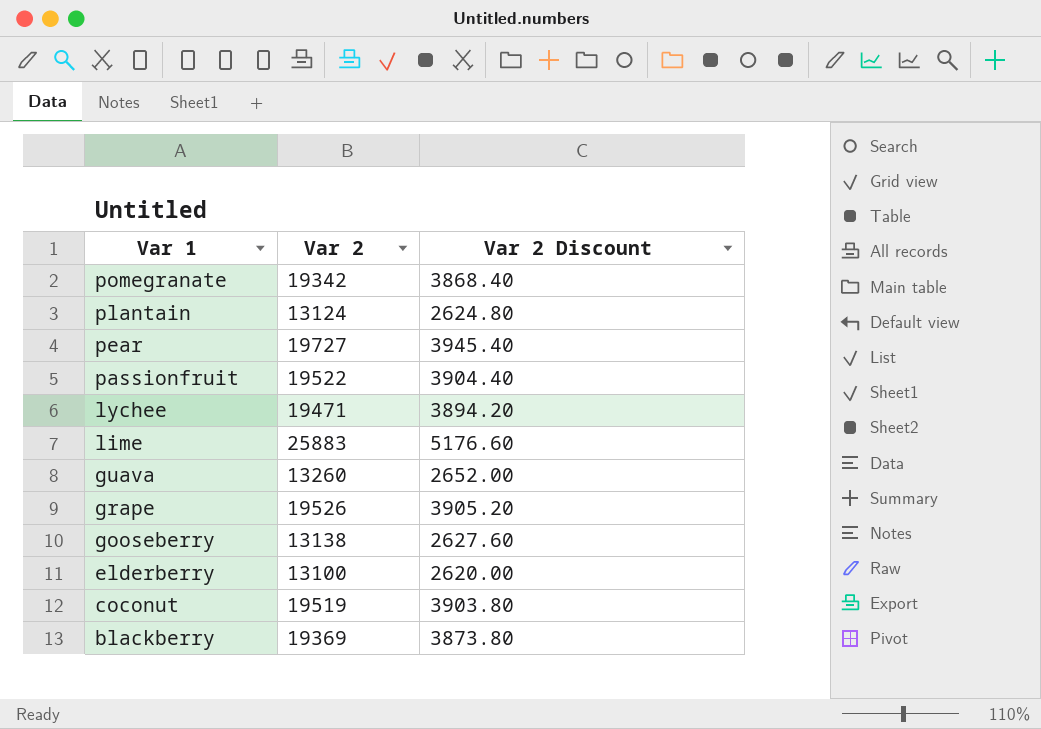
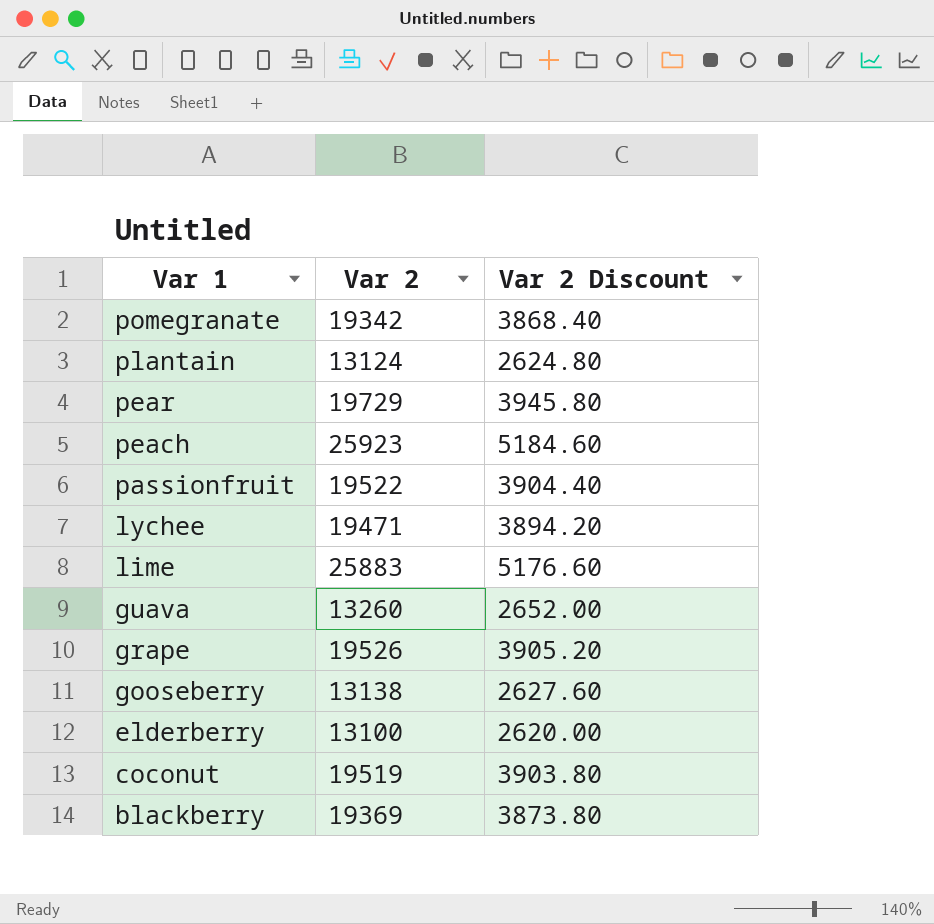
pear | Var 2: 19727 -> 19729
pear | Var 2 Discount: 3945.40 -> 3945.80
row peach: none -> 25923 | 5184.60

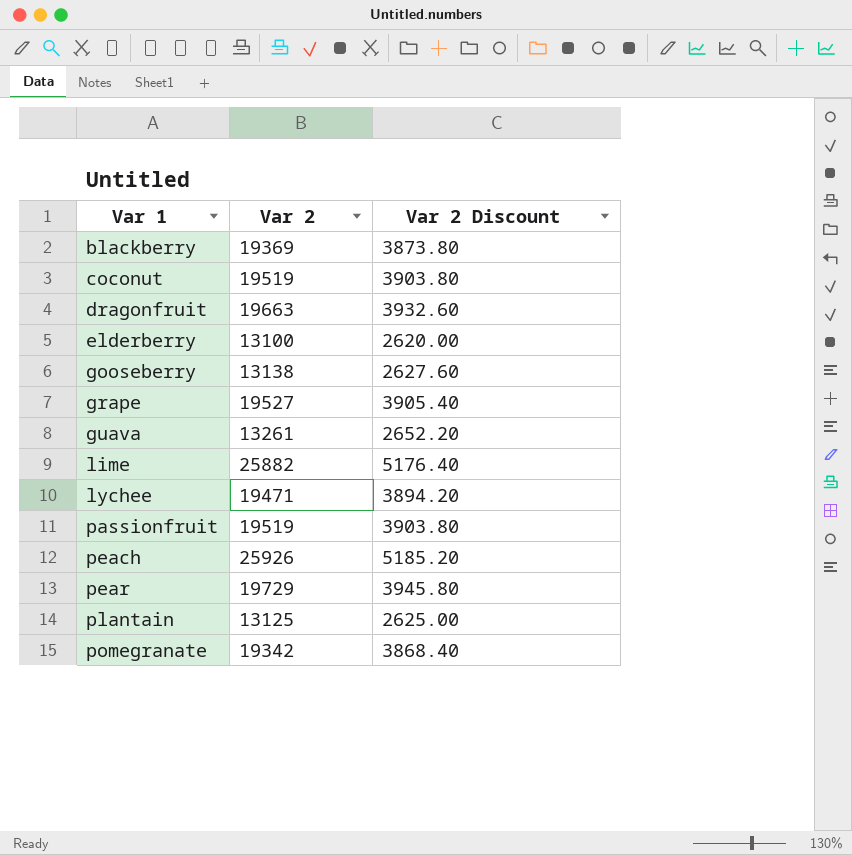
row order: Var 1 descending -> Var 1 ascending
row dragonfruit: none -> 19663 | 3932.60
grape | Var 2: 19526 -> 19527
grape | Var 2 Discount: 3905.20 -> 3905.40
guava | Var 2: 13260 -> 13261
guava | Var 2 Discount: 2652.00 -> 2652.20
lime | Var 2: 25883 -> 25882
lime | Var 2 Discount: 5176.60 -> 5176.40
passionfruit | Var 2: 19522 -> 19519
passionfruit | Var 2 Discount: 3904.40 -> 3903.80
peach | Var 2: 25923 -> 25926
peach | Var 2 Discount: 5184.60 -> 5185.20
plantain | Var 2: 13124 -> 13125
plantain | Var 2 Discount: 2624.80 -> 2625.00

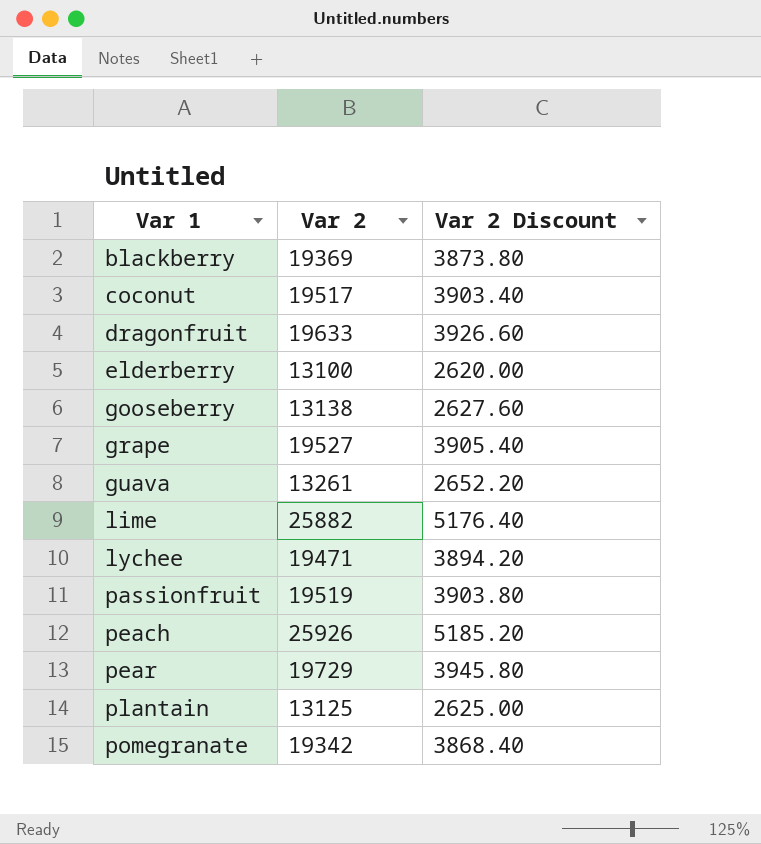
coconut | Var 2: 19519 -> 19517
coconut | Var 2 Discount: 3903.80 -> 3903.40
dragonfruit | Var 2: 19663 -> 19633
dragonfruit | Var 2 Discount: 3932.60 -> 3926.60

